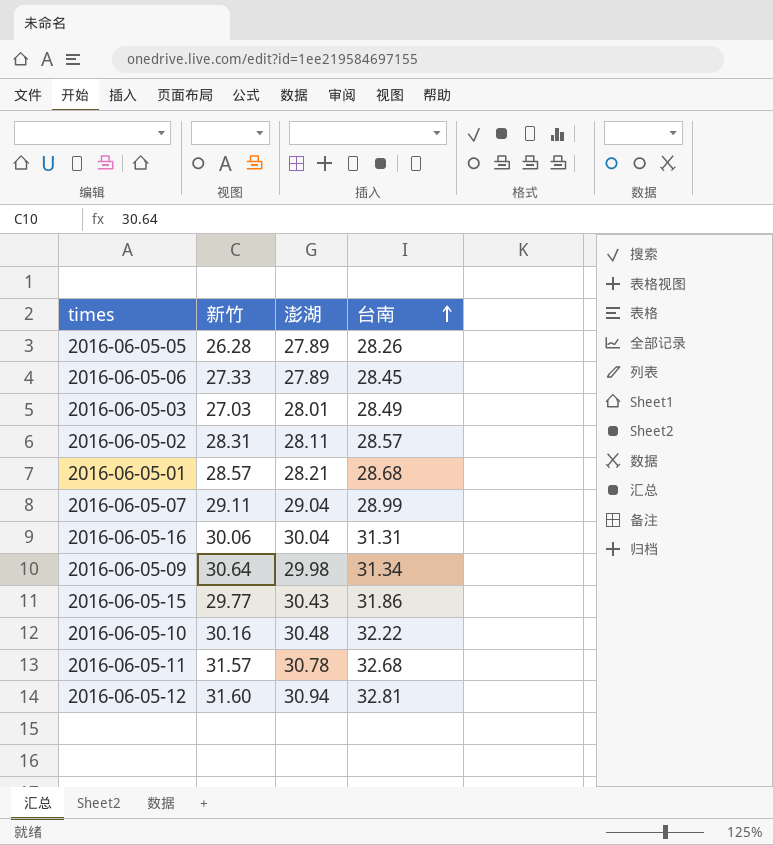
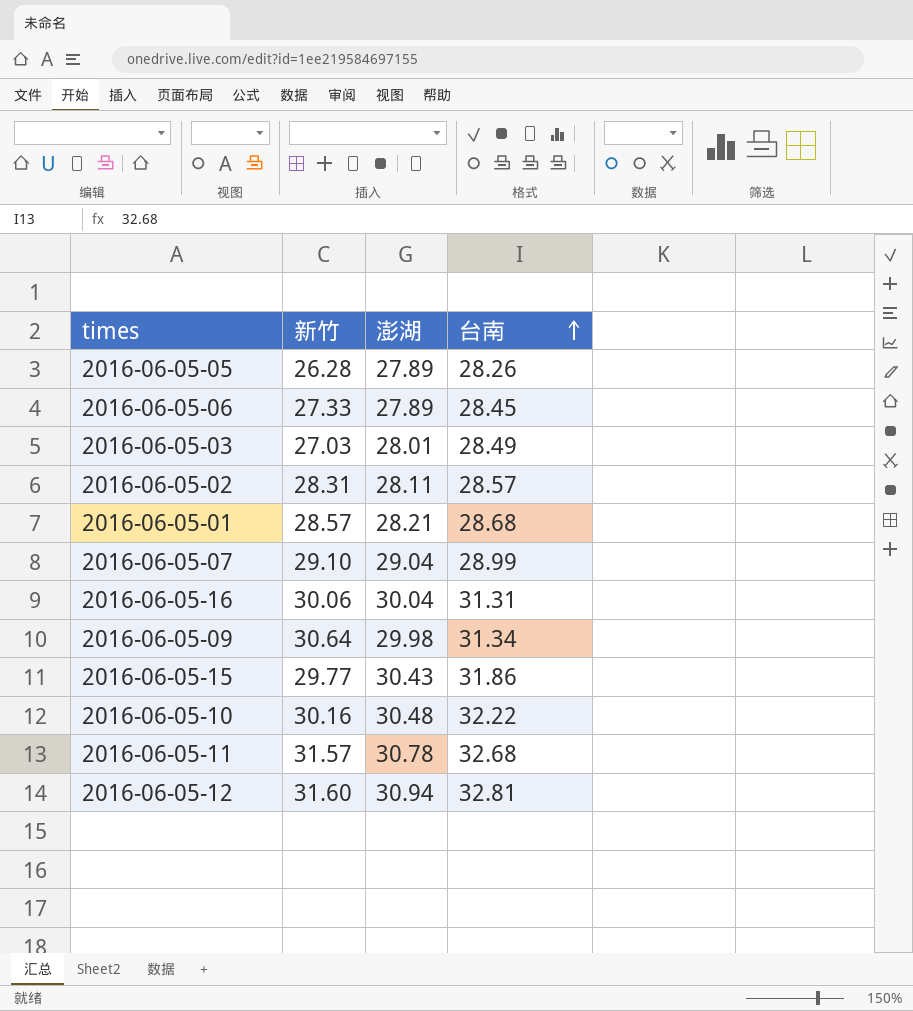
2016-06-05-07 | 新竹: 29.11 -> 29.10

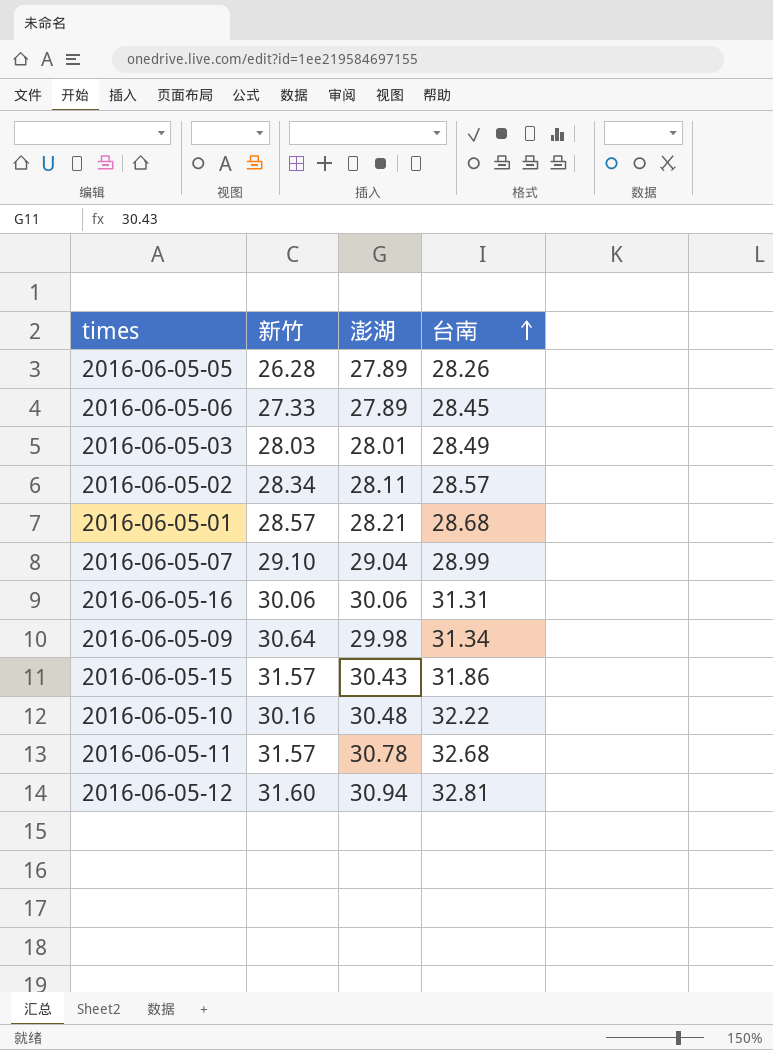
2016-06-05-03 | 新竹: 27.03 -> 28.03
2016-06-05-02 | 新竹: 28.31 -> 28.34
2016-06-05-16 | 澎湖: 30.04 -> 30.06
2016-06-05-15 | 新竹: 29.77 -> 31.57

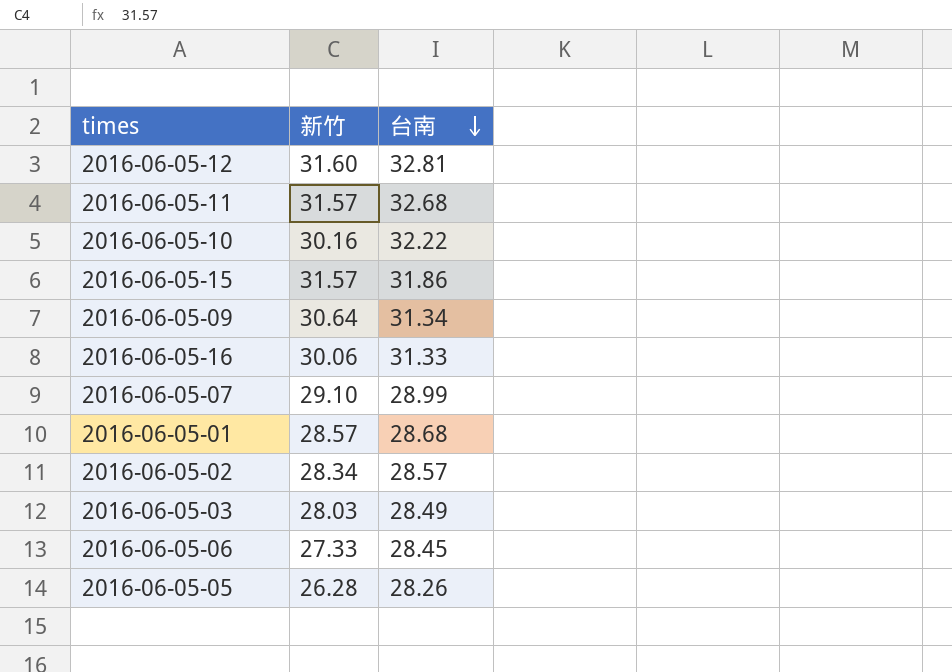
row order: 台南 ascending -> 台南 descending
column 澎湖 | position: 3 -> none
2016-06-05-16 | 台南: 31.31 -> 31.33

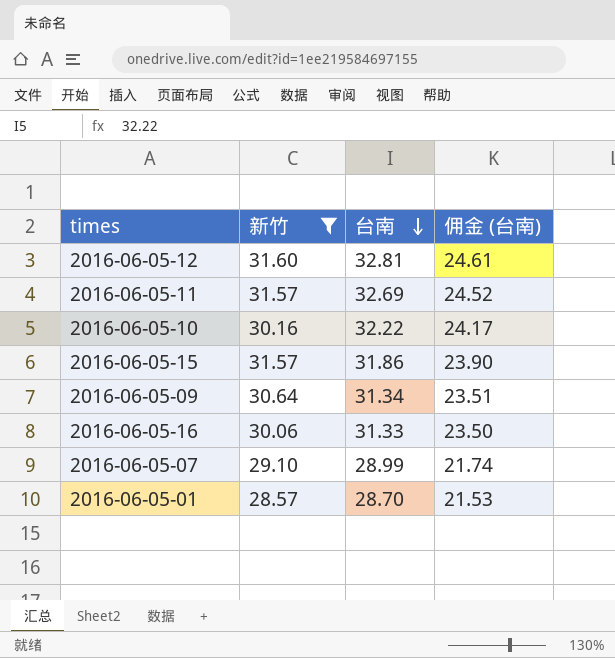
filter: none -> 新竹 >= 28.57
column 佣金 (台南) | formula: none -> [台南] * 0.75
2016-06-05-11 | 台南: 32.68 -> 32.69
2016-06-05-01 | 台南: 28.68 -> 28.70

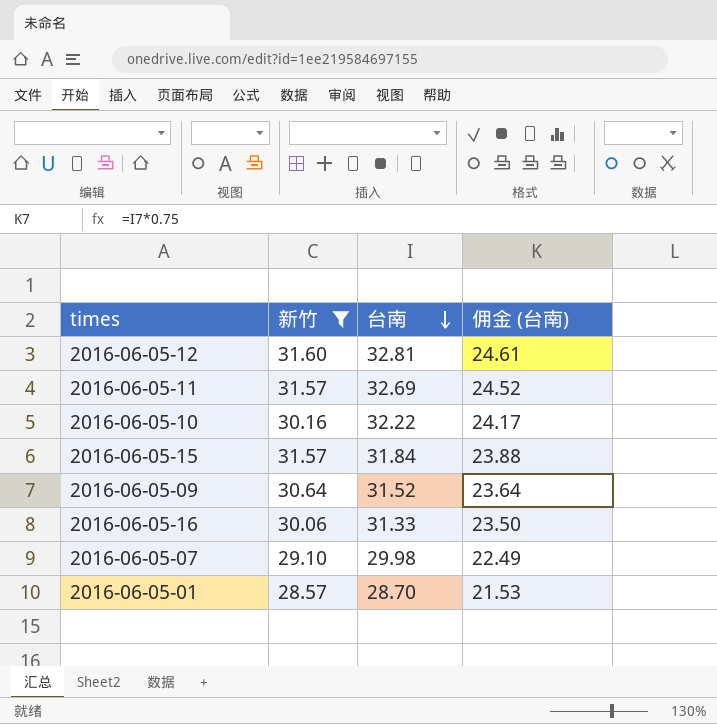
2016-06-05-15 | 台南: 31.86 -> 31.84
2016-06-05-15 | 佣金 (台南): 23.90 -> 23.88
2016-06-05-09 | 台南: 31.34 -> 31.52
2016-06-05-09 | 佣金 (台南): 23.51 -> 23.64
2016-06-05-07 | 台南: 28.99 -> 29.98
2016-06-05-07 | 佣金 (台南): 21.74 -> 22.49

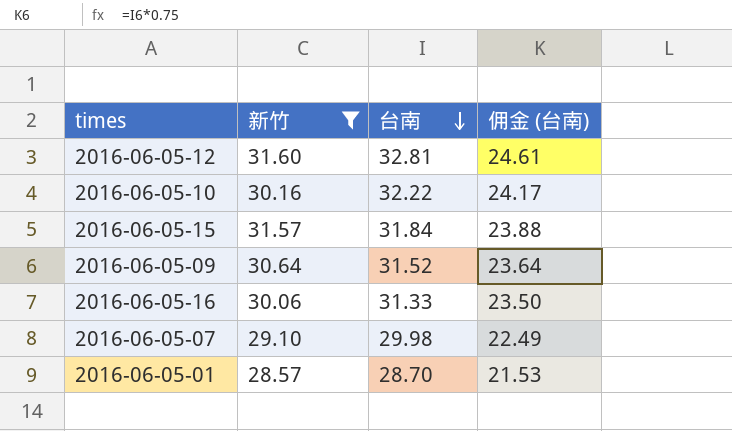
row 2016-06-05-11: 31.57 | 32.69 | 24.52 -> none

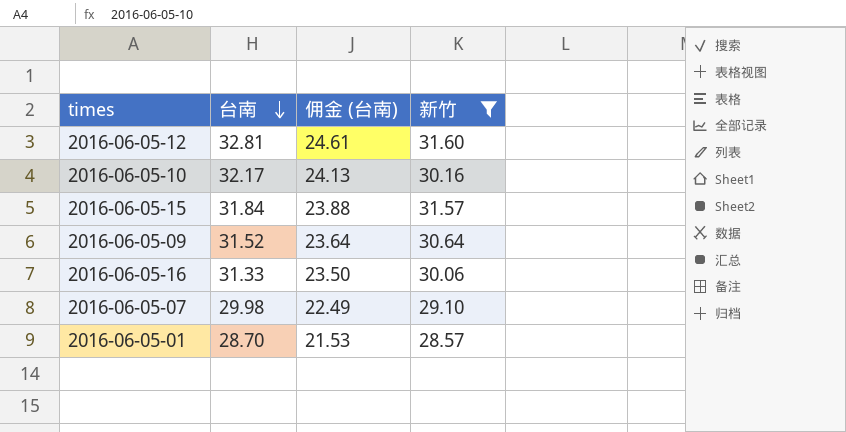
column 新竹 | position: 2 -> 4
2016-06-05-10 | 台南: 32.22 -> 32.17
2016-06-05-10 | 佣金 (台南): 24.17 -> 24.13

